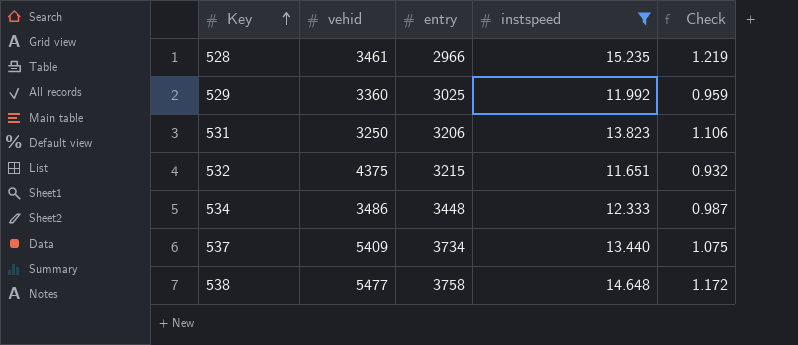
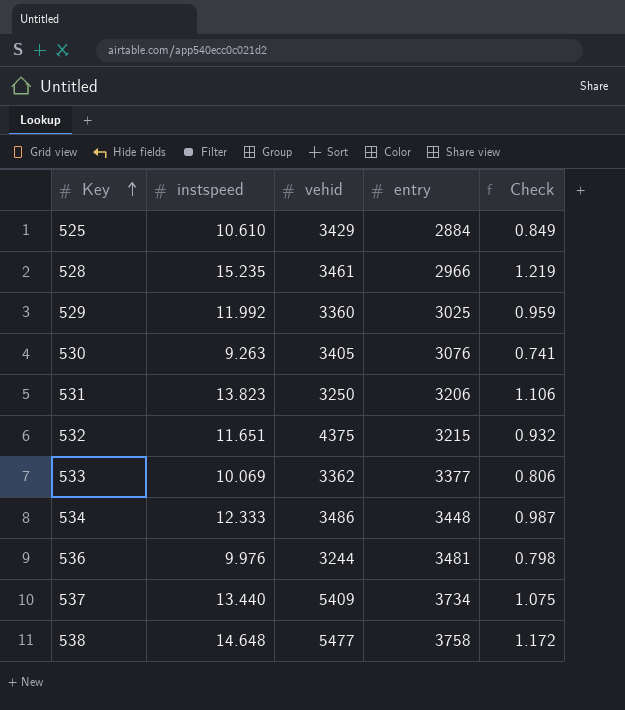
filter: instspeed >= 11.651 -> none
column instspeed | position: 4 -> 2

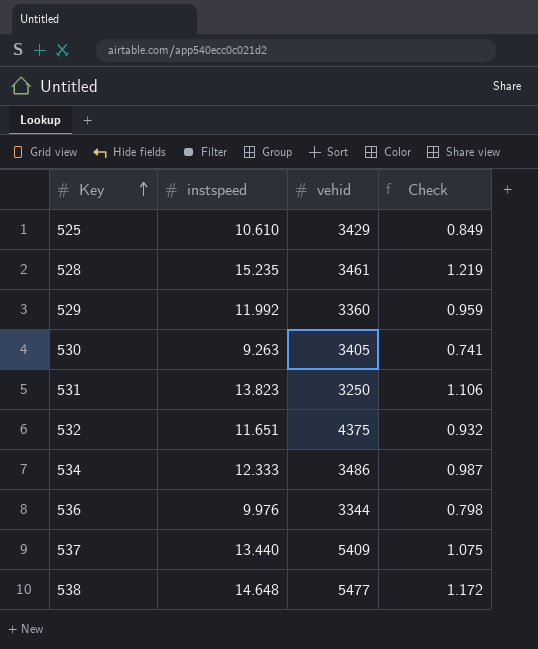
column entry | position: 4 -> none
row 533: 10.069 | 3362 | 3377 | 0.806 -> none
536 | vehid: 3244 -> 3344

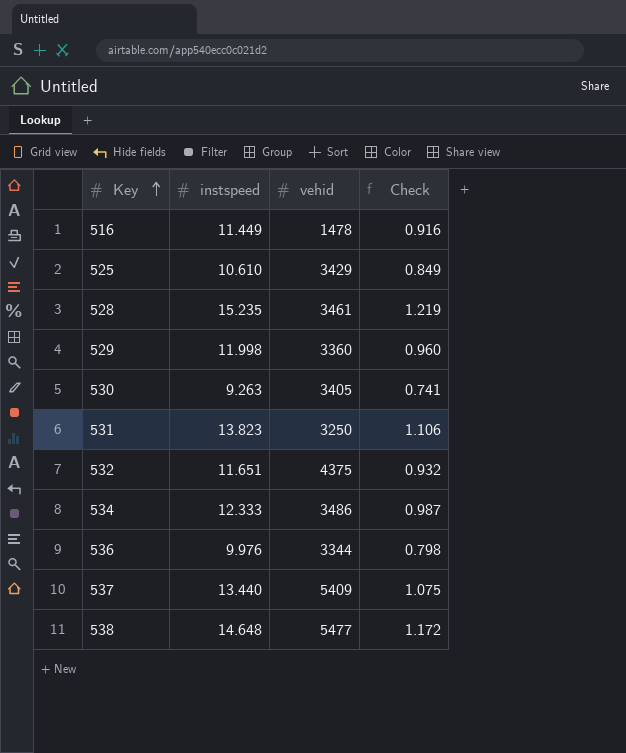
row 516: none -> 11.449 | 1478 | 0.916
529 | instspeed: 11.992 -> 11.998
529 | Check: 0.959 -> 0.960

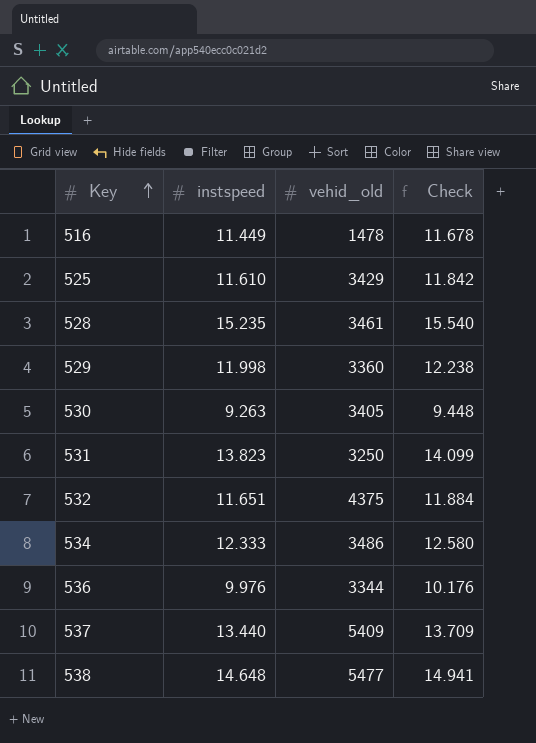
column name: vehid -> vehid_old
column Check | formula: [instspeed] * 0.08 -> [instspeed] * 1.02
525 | instspeed: 10.610 -> 11.610

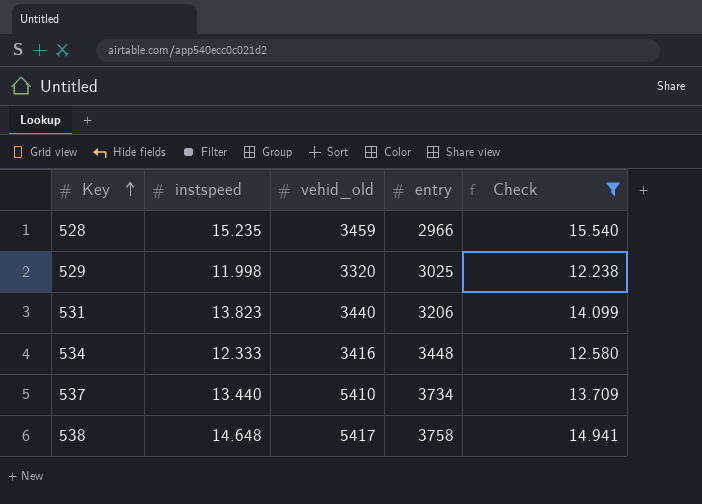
filter: none -> Check >= 12.238
column entry | position: none -> 4
528 | vehid_old: 3461 -> 3459
529 | vehid_old: 3360 -> 3320
531 | vehid_old: 3250 -> 3440
534 | vehid_old: 3486 -> 3416
537 | vehid_old: 5409 -> 5410
538 | vehid_old: 5477 -> 5417

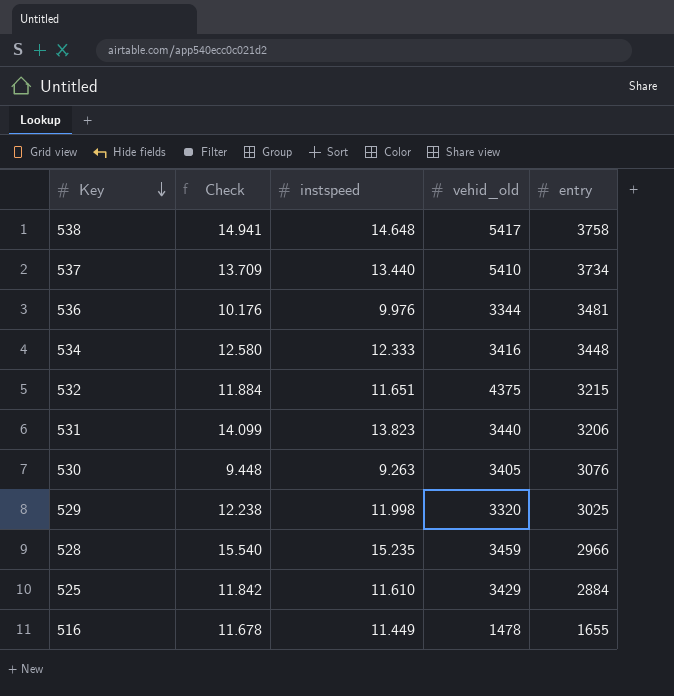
filter: Check >= 12.238 -> none
row order: Key ascending -> Key descending
column Check | position: 5 -> 2

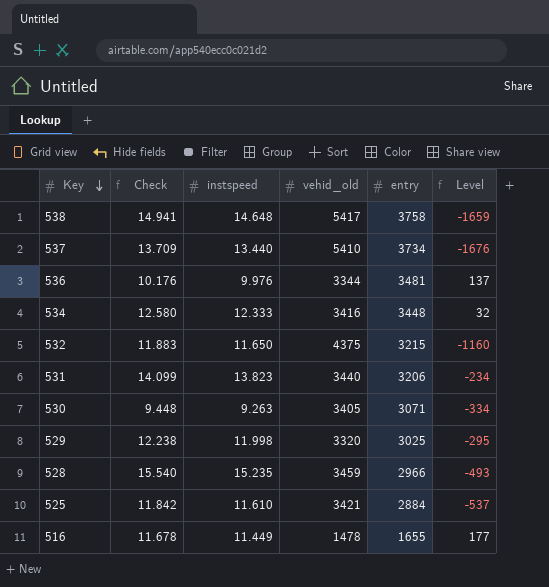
column Level | formula: none -> [entry] - [vehid_old]
532 | Check: 11.884 -> 11.883
532 | instspeed: 11.651 -> 11.650
530 | entry: 3076 -> 3071
525 | vehid_old: 3429 -> 3421

